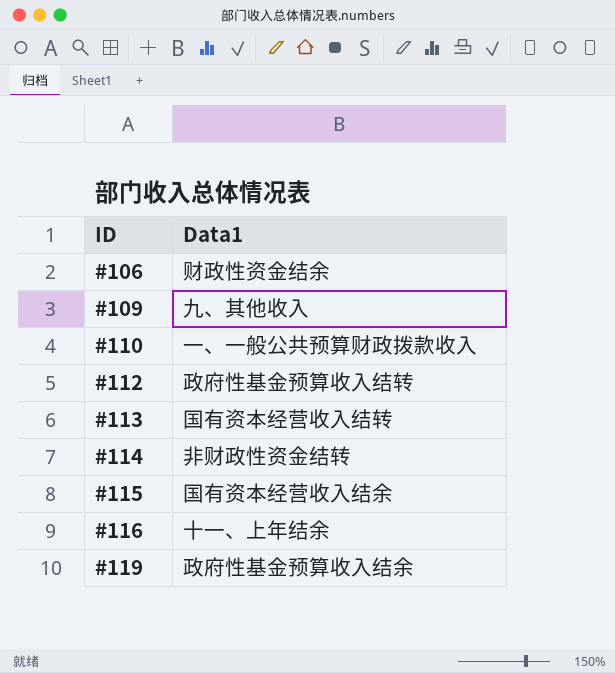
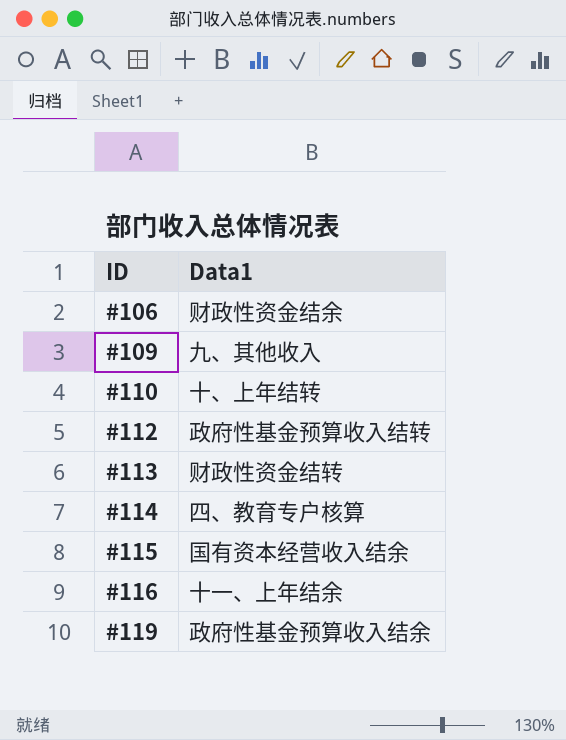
#110 | Data1: 一、一般公共预算财政拨款收入 -> 十、上年结转
#113 | Data1: 国有资本经营收入结转 -> 财政性资金结转
#114 | Data1: 非财政性资金结转 -> 四、教育专户核算

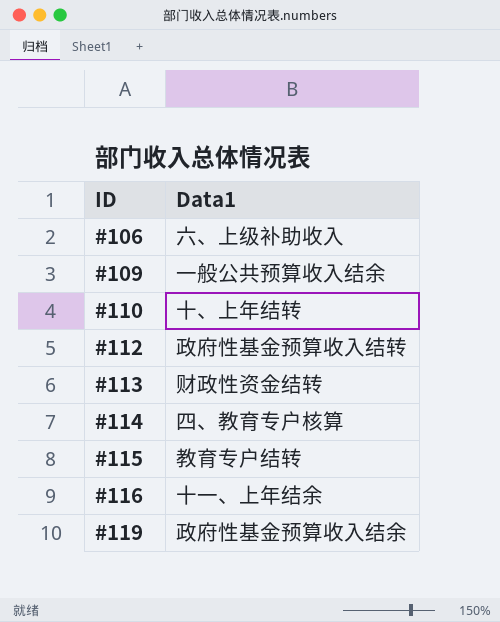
#106 | Data1: 财政性资金结余 -> 六、上级补助收入
#109 | Data1: 九、其他收入 -> 一般公共预算收入结余
#115 | Data1: 国有资本经营收入结余 -> 教育专户结转

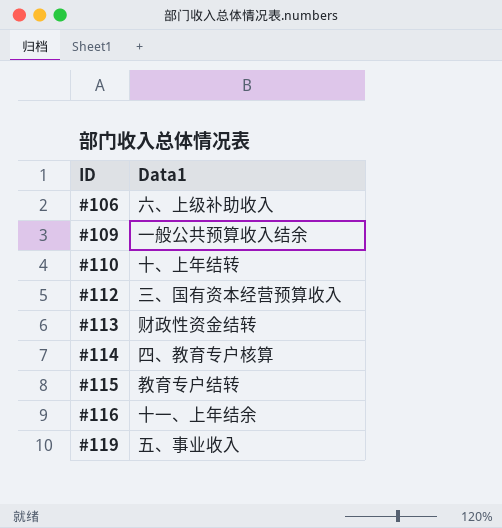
#112 | Data1: 政府性基金预算收入结转 -> 三、国有资本经营预算收入
#119 | Data1: 政府性基金预算收入结余 -> 五、事业收入

